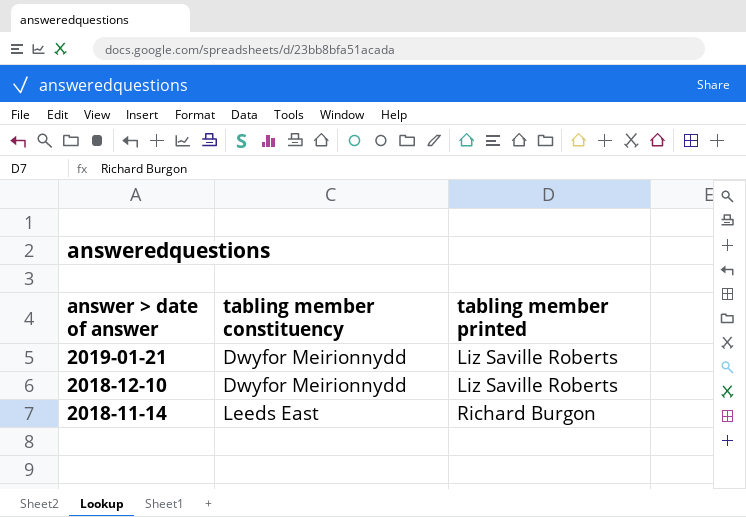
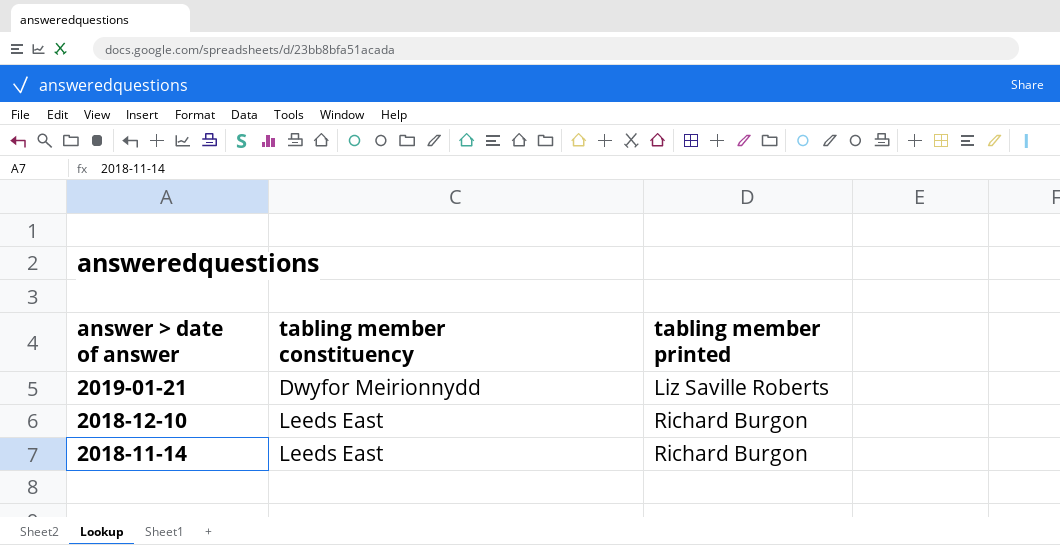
2018-12-10 | tabling member constituency: Dwyfor Meirionnydd -> Leeds East
2018-12-10 | tabling member printed: Liz Saville Roberts -> Richard Burgon

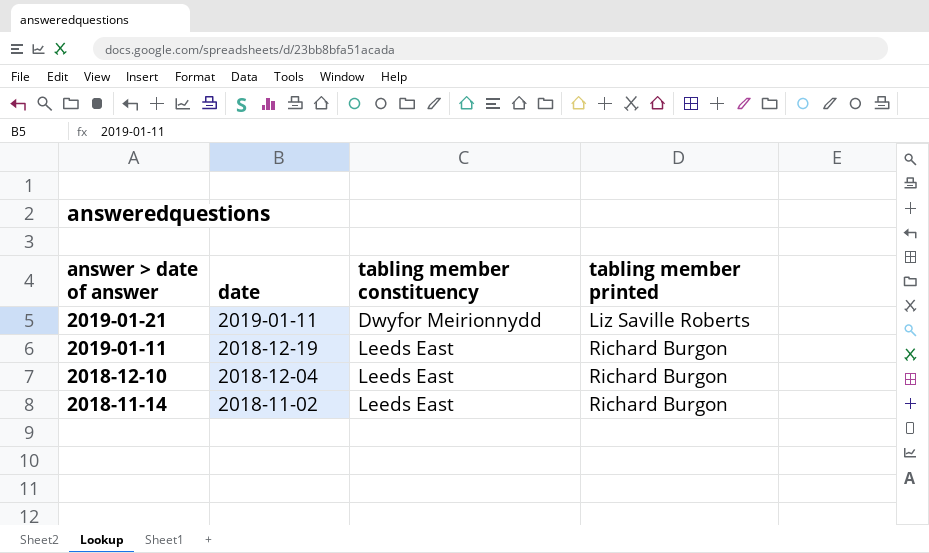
column date | position: none -> 2
row 2019-01-11: none -> 2018-12-19 | Leeds East | Richard Burgon

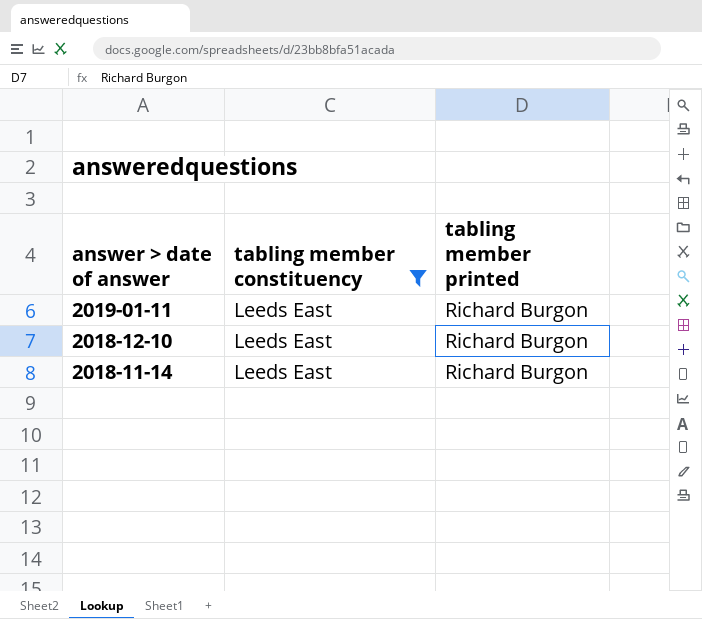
filter: none -> tabling member constituency = Leeds East
column date | position: 2 -> none

